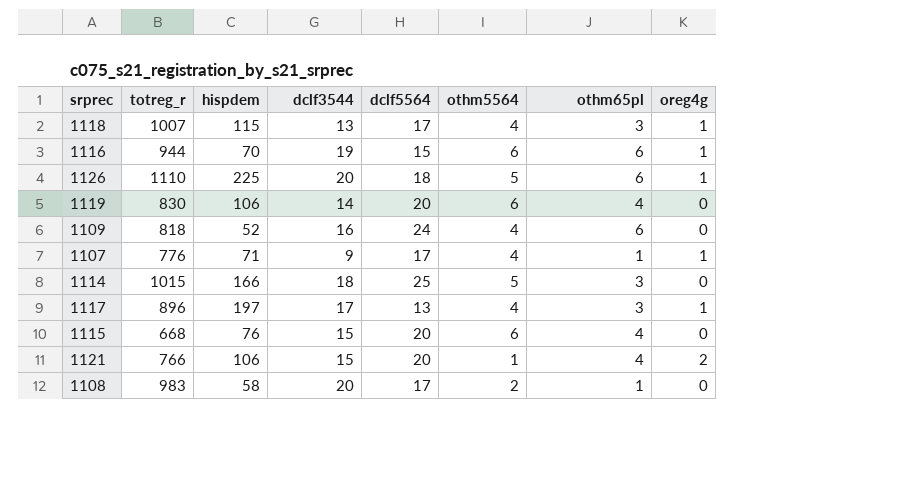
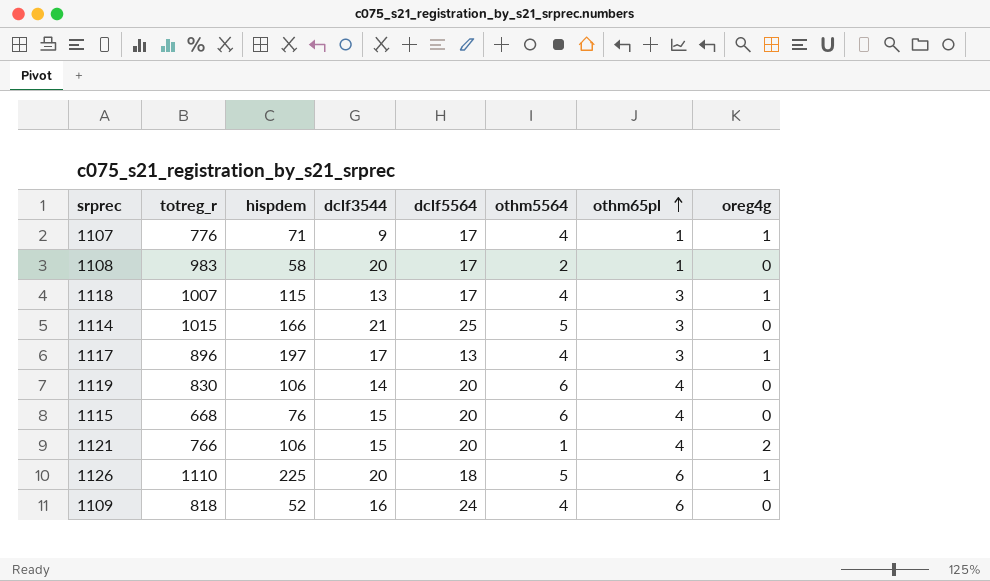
row order: none -> othm65pl ascending
row 1116: 944 | 70 | 19 | 15 | 6 | 6 | 1 -> none
1114 | dclf3544: 18 -> 21

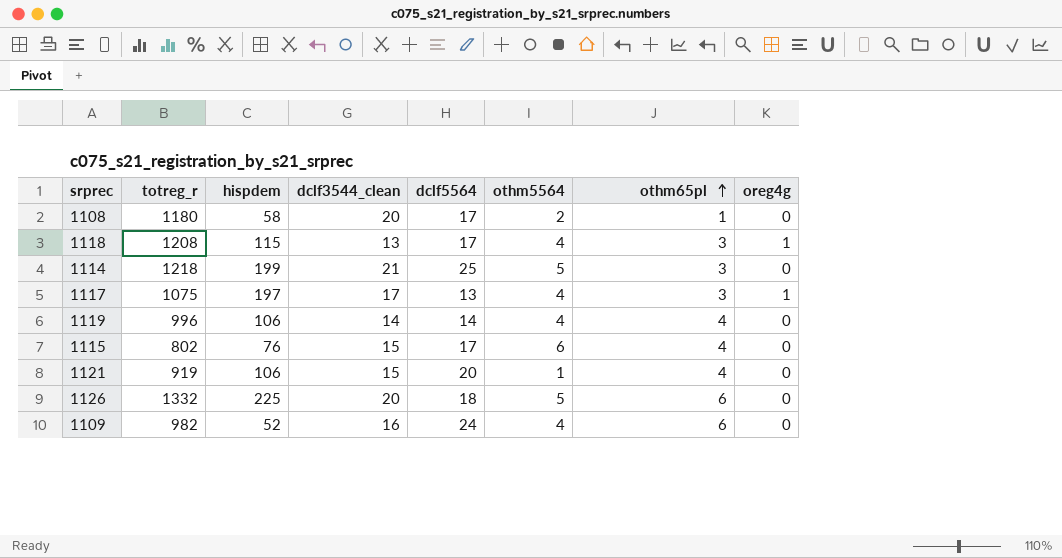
column name: dclf3544 -> dclf3544_clean
row 1107: 776 | 71 | 9 | 17 | 4 | 1 | 1 -> none
1108 | totreg_r: 983 -> 1180
1118 | totreg_r: 1007 -> 1208
1114 | totreg_r: 1015 -> 1218
1114 | hispdem: 166 -> 199
1117 | totreg_r: 896 -> 1075
1119 | totreg_r: 830 -> 996
1119 | dclf5564: 20 -> 14
1119 | othm5564: 6 -> 4
1115 | totreg_r: 668 -> 802
1115 | dclf5564: 20 -> 17
1121 | totreg_r: 766 -> 919
1121 | oreg4g: 2 -> 0
1126 | totreg_r: 1110 -> 1332
1126 | oreg4g: 1 -> 0
1109 | totreg_r: 818 -> 982

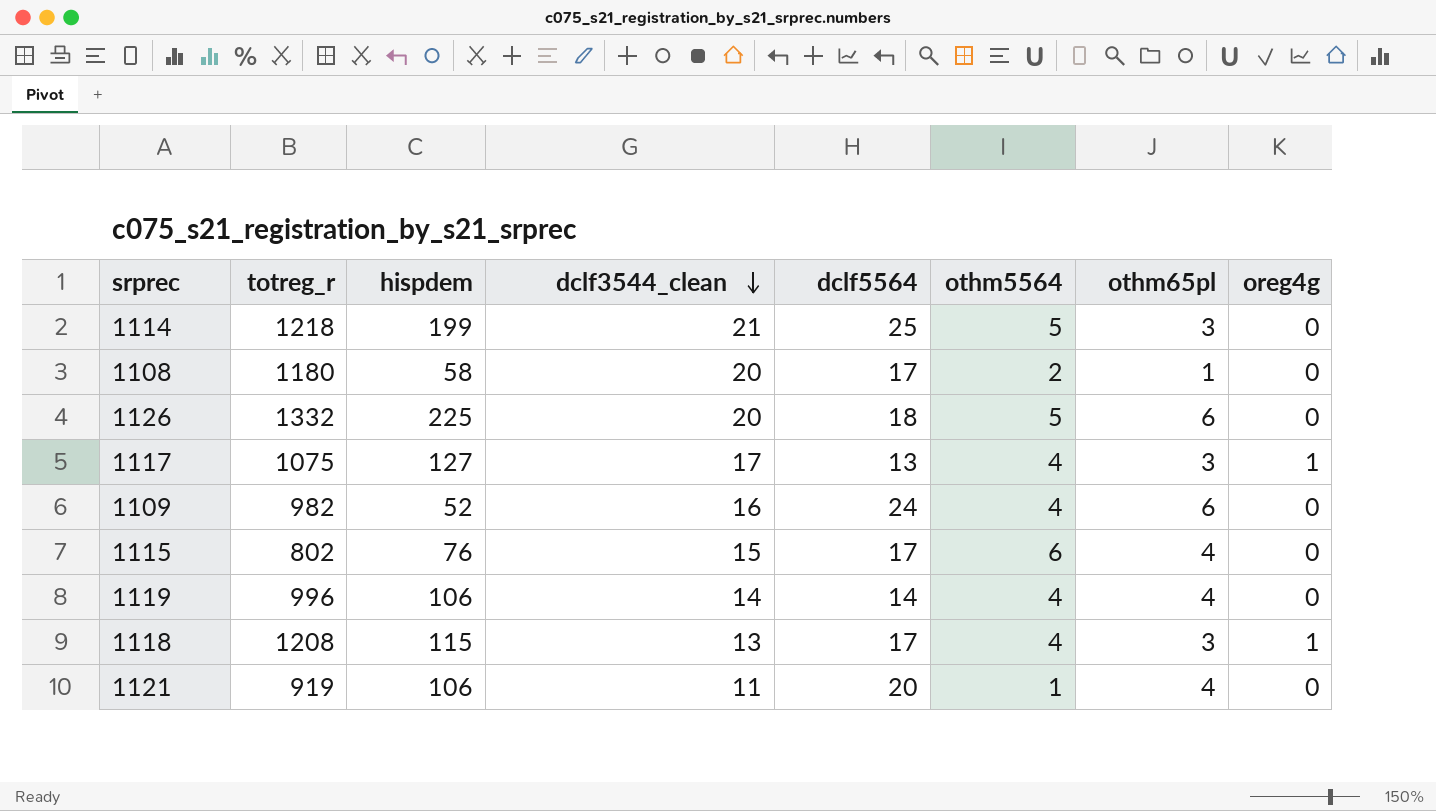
row order: othm65pl ascending -> dclf3544_clean descending
1117 | hispdem: 197 -> 127
1121 | dclf3544_clean: 15 -> 11

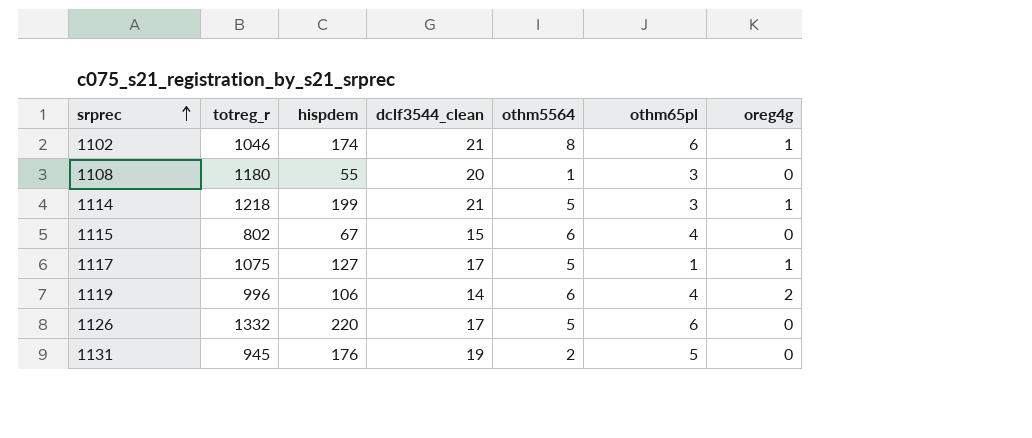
row order: dclf3544_clean descending -> srprec ascending
column dclf5564 | position: 5 -> none
row 1109: 982 | 52 | 16 | 24 | 4 | 6 | 0 -> none
row 1118: 1208 | 115 | 13 | 17 | 4 | 3 | 1 -> none
row 1121: 919 | 106 | 11 | 20 | 1 | 4 | 0 -> none
row 1102: none -> 1046 | 174 | 21 | 8 | 6 | 1
1108 | hispdem: 58 -> 55
1108 | othm5564: 2 -> 1
1108 | othm65pl: 1 -> 3
1114 | oreg4g: 0 -> 1
1115 | hispdem: 76 -> 67
1117 | othm5564: 4 -> 5
1117 | othm65pl: 3 -> 1
1119 | othm5564: 4 -> 6
1119 | oreg4g: 0 -> 2
1126 | hispdem: 225 -> 220
1126 | dclf3544_clean: 20 -> 17
row 1131: none -> 945 | 176 | 19 | 2 | 5 | 0

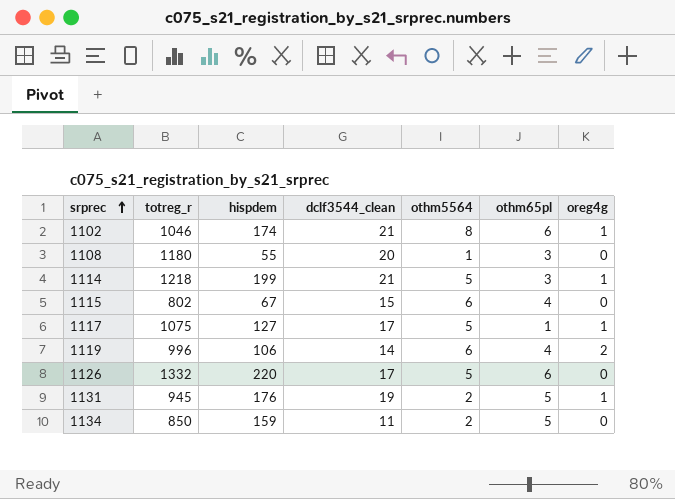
1131 | oreg4g: 0 -> 1
row 1134: none -> 850 | 159 | 11 | 2 | 5 | 0

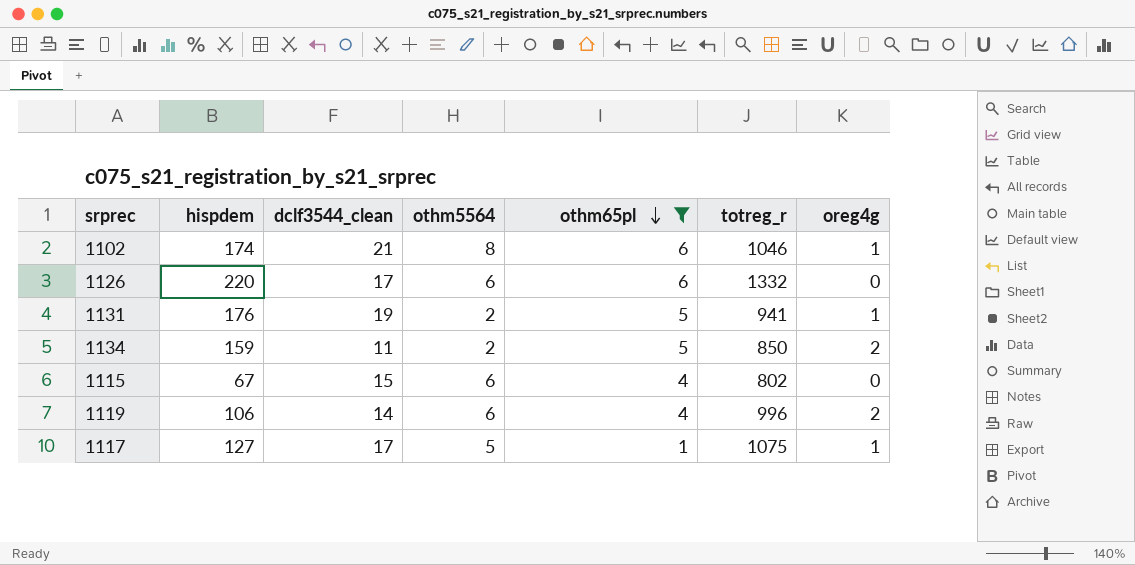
filter: none -> othm65pl != 3
row order: srprec ascending -> othm65pl descending
column totreg_r | position: 2 -> 6
1126 | othm5564: 5 -> 6
1131 | totreg_r: 945 -> 941
1134 | oreg4g: 0 -> 2

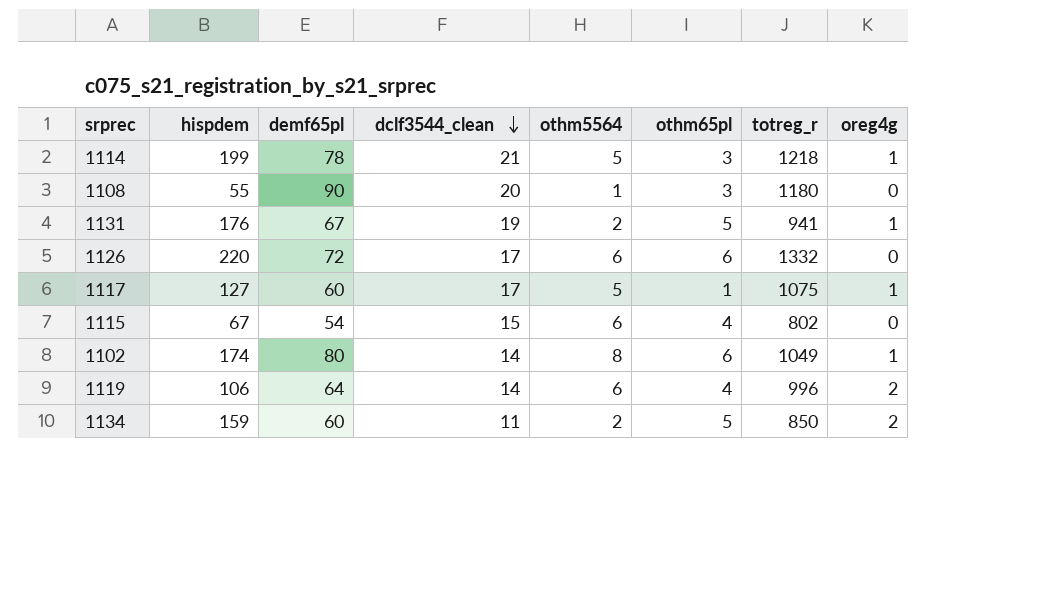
filter: othm65pl != 3 -> none
row order: othm65pl descending -> dclf3544_clean descending
column demf65pl | position: none -> 3
1102 | dclf3544_clean: 21 -> 14
1102 | totreg_r: 1046 -> 1049

